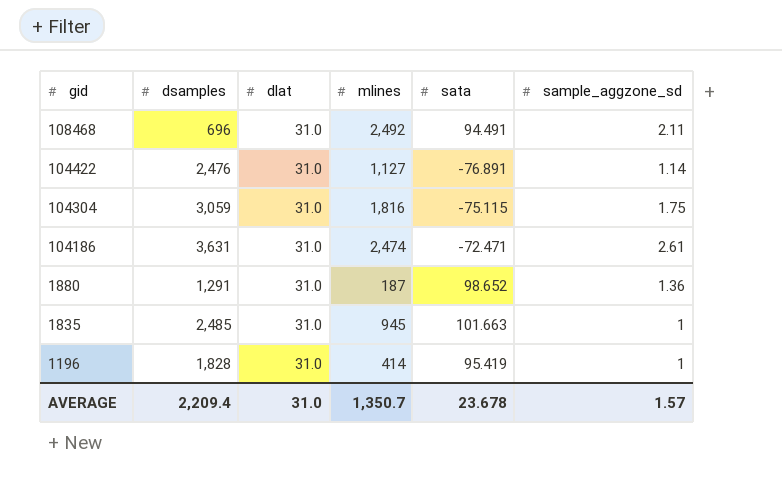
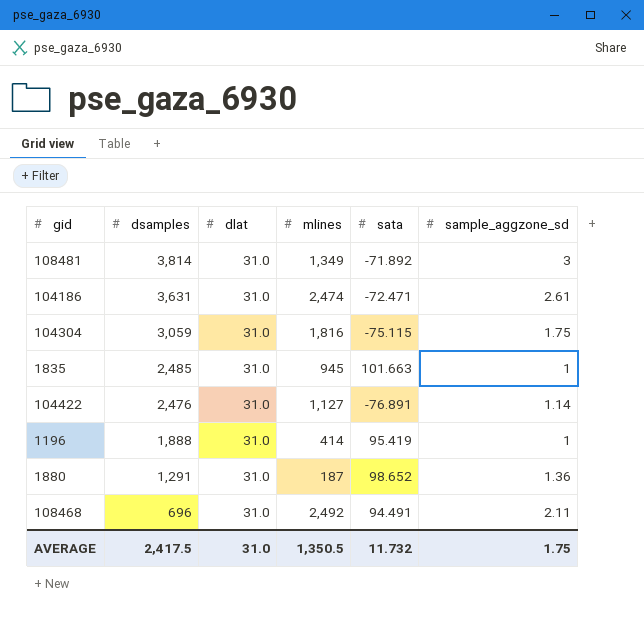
row order: gid descending -> dsamples descending
row 108481: none -> 3,814 | 31.0 | 1,349 | -71.892 | 3
1196 | dsamples: 1,828 -> 1,888
AVERAGE | dsamples: 2,209.4 -> 2,417.5
AVERAGE | mlines: 1,350.7 -> 1,350.5
AVERAGE | sata: 23.678 -> 11.732
AVERAGE | sample_aggzone_sd: 1.57 -> 1.75

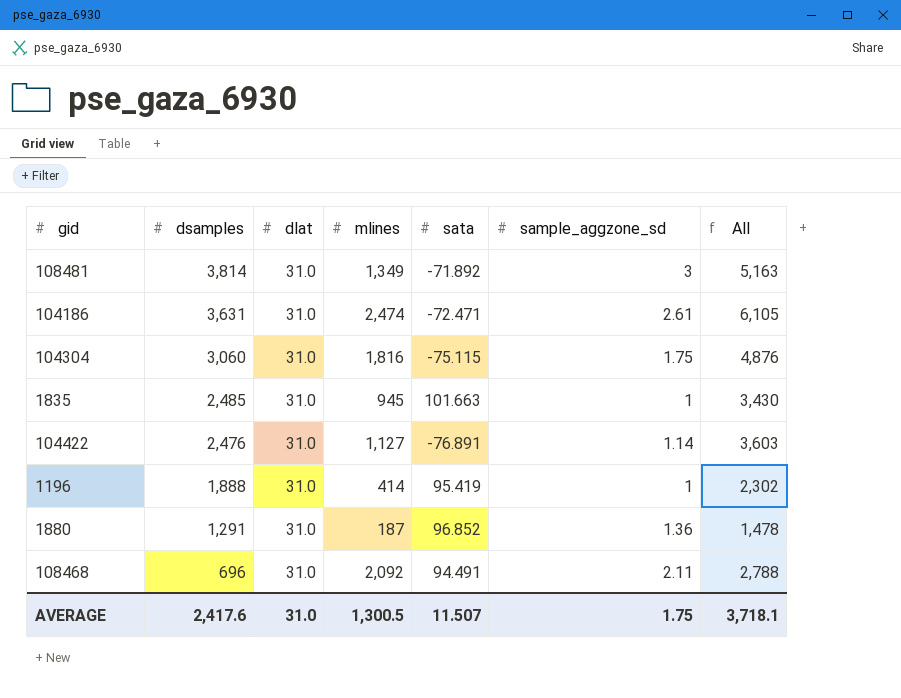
column All | formula: none -> [dsamples] + [mlines]
104304 | dsamples: 3,059 -> 3,060
1880 | sata: 98.652 -> 96.852
108468 | mlines: 2,492 -> 2,092
AVERAGE | dsamples: 2,417.5 -> 2,417.6
AVERAGE | mlines: 1,350.5 -> 1,300.5
AVERAGE | sata: 11.732 -> 11.507

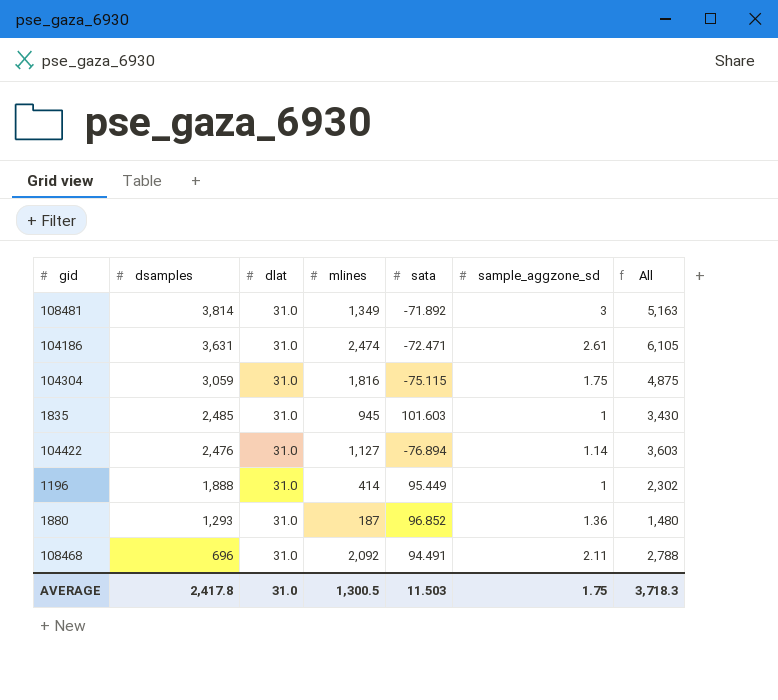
104304 | dsamples: 3,060 -> 3,059
104304 | All: 4,876 -> 4,875
1835 | sata: 101.663 -> 101.603
104422 | sata: -76.891 -> -76.894
1196 | sata: 95.419 -> 95.449
1880 | dsamples: 1,291 -> 1,293
1880 | All: 1,478 -> 1,480
AVERAGE | dsamples: 2,417.6 -> 2,417.8
AVERAGE | sata: 11.507 -> 11.503
AVERAGE | All: 3,718.1 -> 3,718.3

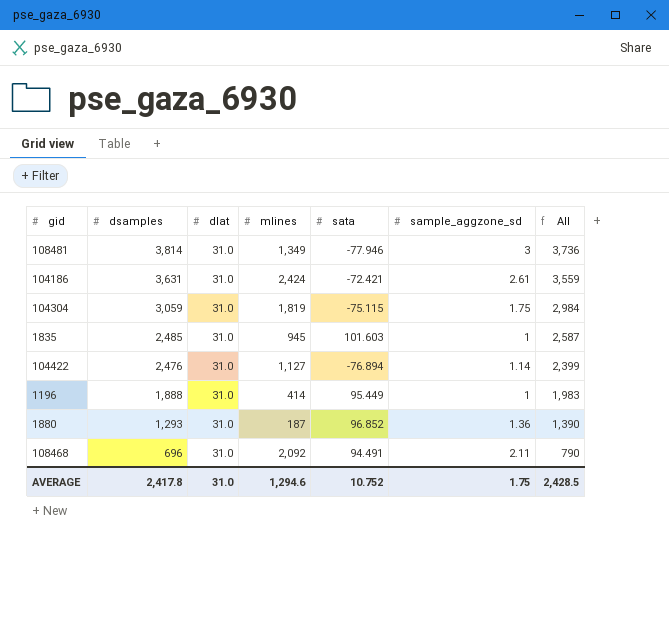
column All | formula: [dsamples] + [mlines] -> [dsamples] + [sata]
108481 | sata: -71.892 -> -77.946
104186 | mlines: 2,474 -> 2,424
104186 | sata: -72.471 -> -72.421
104304 | mlines: 1,816 -> 1,819
AVERAGE | mlines: 1,300.5 -> 1,294.6
AVERAGE | sata: 11.503 -> 10.752
AVERAGE | All: 3,718.3 -> 2,428.5

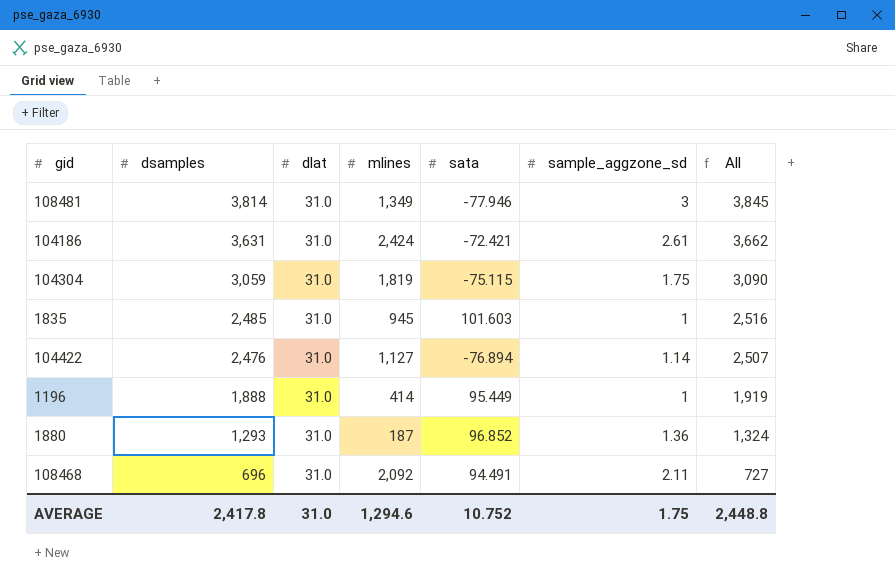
column All | formula: [dsamples] + [sata] -> [dsamples] + [dlat]
AVERAGE | All: 2,428.5 -> 2,448.8

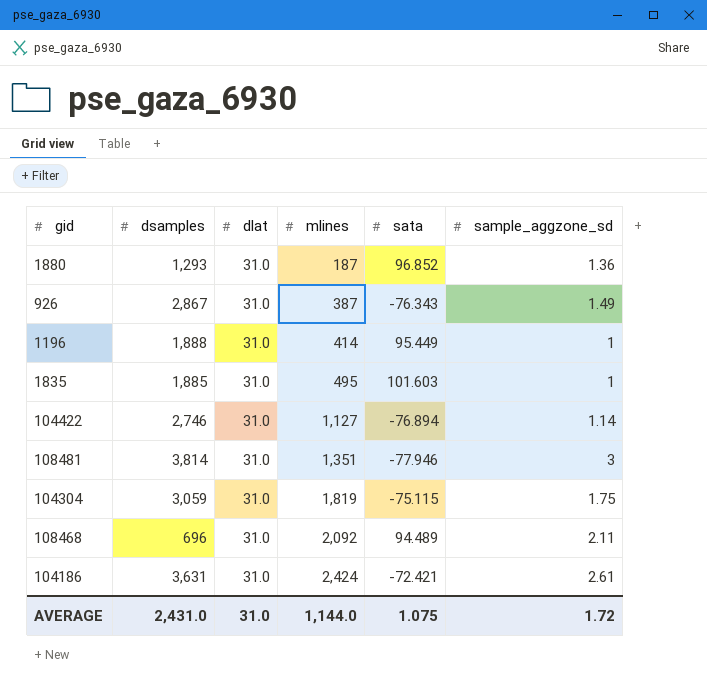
row order: dsamples descending -> mlines ascending
column All | formula: [dsamples] + [dlat] -> none
row 926: none -> 2,867 | 31.0 | 387 | -76.343 | 1.49
1835 | dsamples: 2,485 -> 1,885
1835 | mlines: 945 -> 495
104422 | dsamples: 2,476 -> 2,746
108481 | mlines: 1,349 -> 1,351
108468 | sata: 94.491 -> 94.489
AVERAGE | dsamples: 2,417.8 -> 2,431.0
AVERAGE | mlines: 1,294.6 -> 1,144.0
AVERAGE | sata: 10.752 -> 1.075
AVERAGE | sample_aggzone_sd: 1.75 -> 1.72

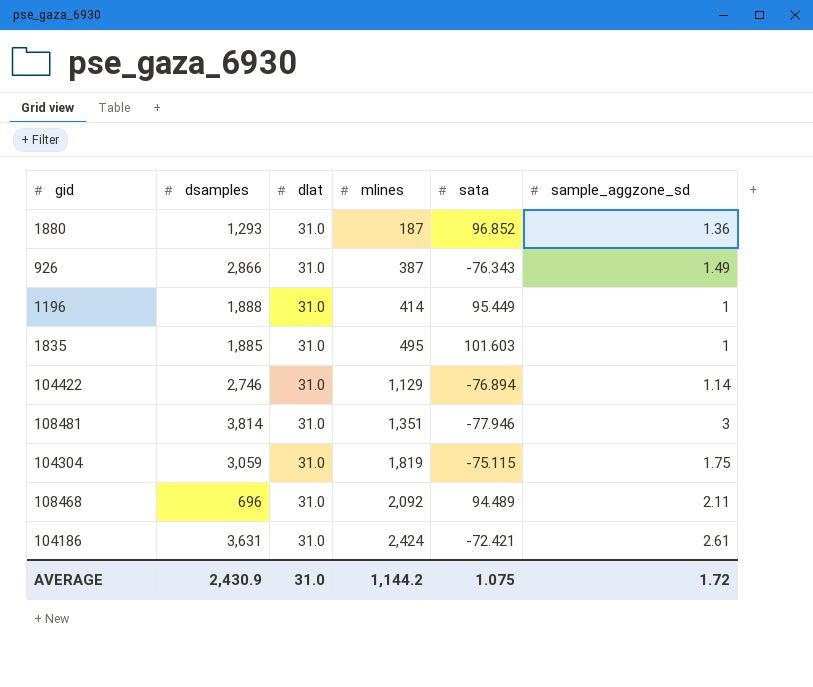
926 | dsamples: 2,867 -> 2,866
104422 | mlines: 1,127 -> 1,129
AVERAGE | dsamples: 2,431.0 -> 2,430.9
AVERAGE | mlines: 1,144.0 -> 1,144.2

